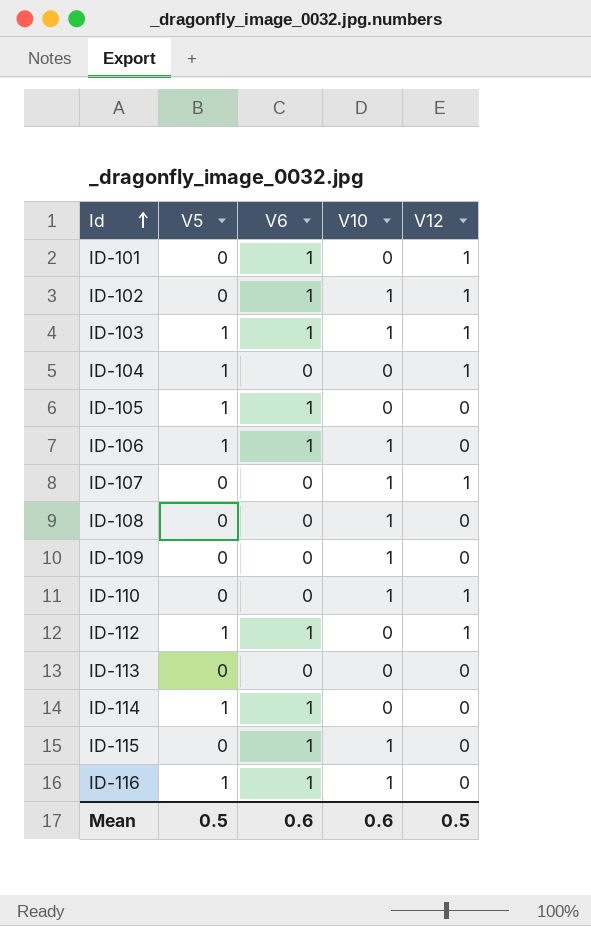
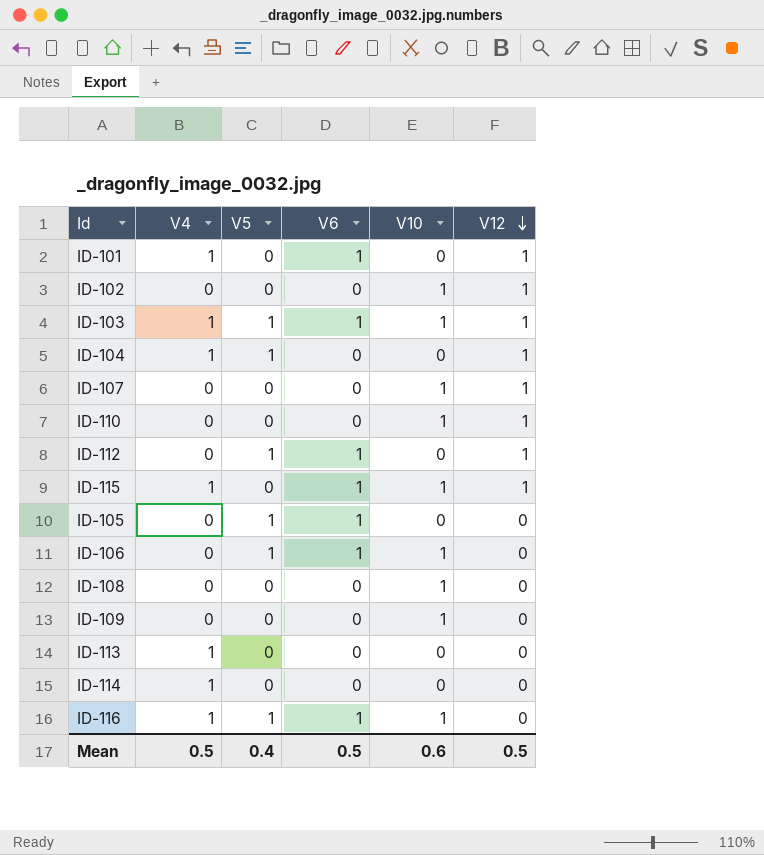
row order: Id ascending -> V12 descending
column V4 | position: none -> 2
ID-102 | V6: 1 -> 0
ID-115 | V12: 0 -> 1
ID-114 | V5: 1 -> 0
ID-114 | V6: 1 -> 0
Mean | V5: 0.5 -> 0.4
Mean | V6: 0.6 -> 0.5

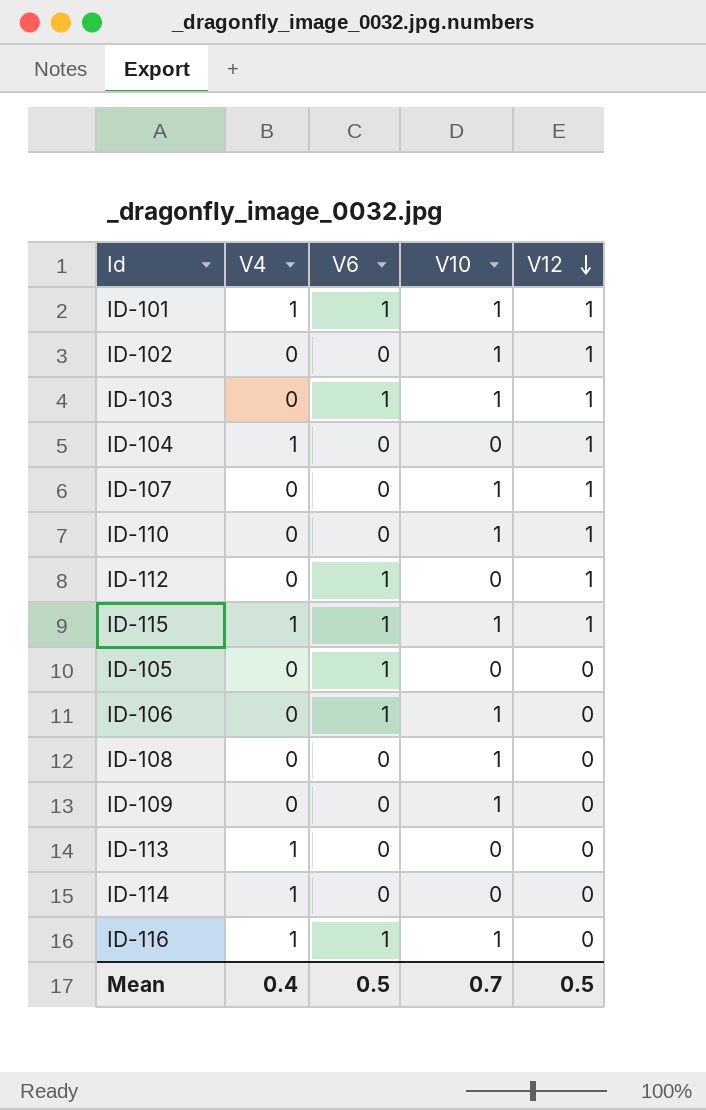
column V5 | position: 3 -> none
ID-101 | V10: 0 -> 1
ID-103 | V4: 1 -> 0
Mean | V4: 0.5 -> 0.4
Mean | V10: 0.6 -> 0.7

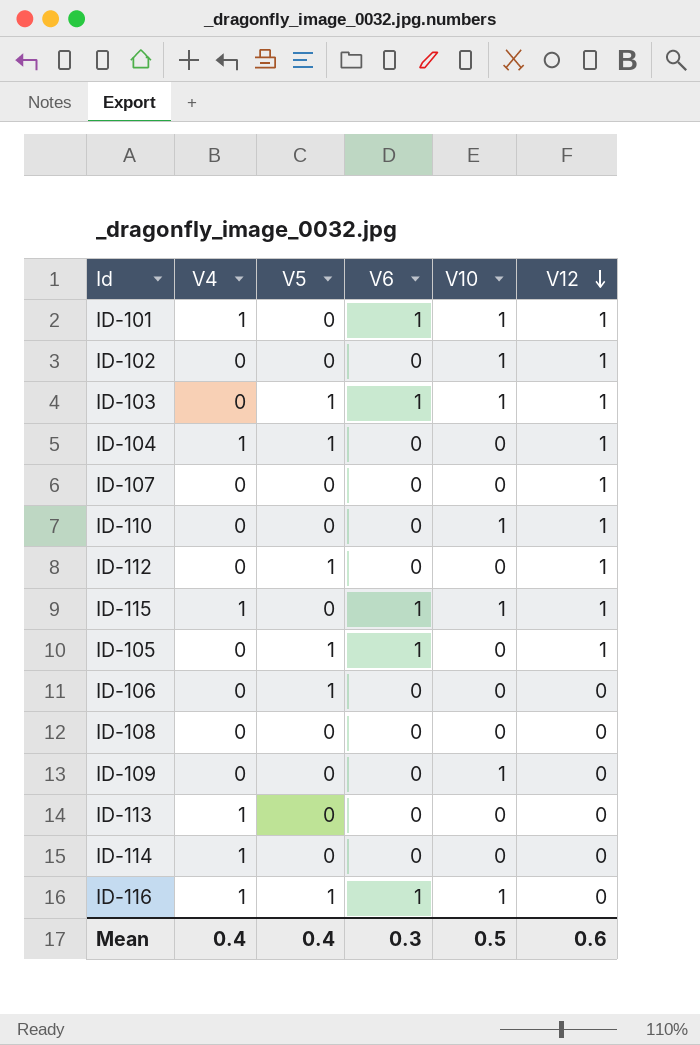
column V5 | position: none -> 3
ID-107 | V10: 1 -> 0
ID-112 | V6: 1 -> 0
ID-105 | V12: 0 -> 1
ID-106 | V6: 1 -> 0
ID-106 | V10: 1 -> 0
ID-108 | V10: 1 -> 0
Mean | V6: 0.5 -> 0.3
Mean | V10: 0.7 -> 0.5
Mean | V12: 0.5 -> 0.6

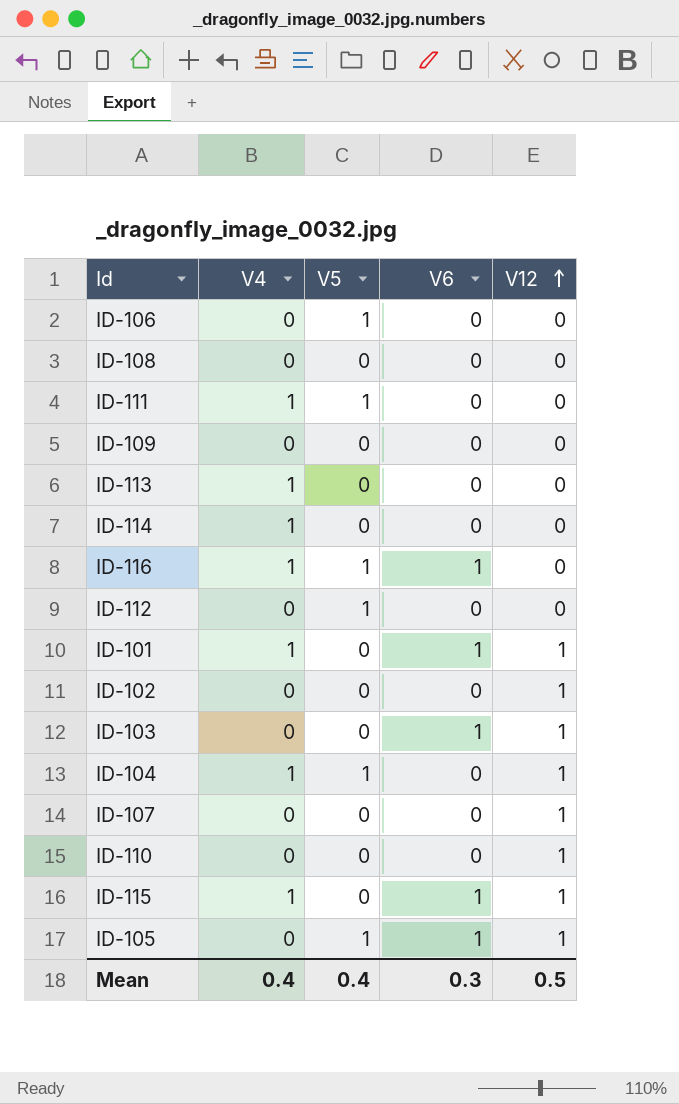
row order: V12 descending -> V12 ascending
column V10 | position: 5 -> none
row ID-111: none -> 1 | 1 | 0 | 0
ID-112 | V12: 1 -> 0
ID-103 | V5: 1 -> 0
Mean | V12: 0.6 -> 0.5

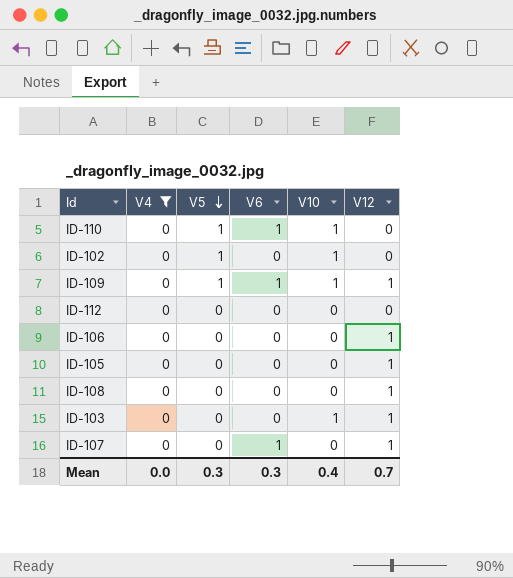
filter: none -> V4 = 0
row order: V12 ascending -> V5 descending
column V10 | position: none -> 5
ID-110 | V5: 0 -> 1
ID-110 | V6: 0 -> 1
ID-110 | V12: 1 -> 0
ID-102 | V5: 0 -> 1
ID-102 | V12: 1 -> 0
ID-109 | V5: 0 -> 1
ID-109 | V6: 0 -> 1
ID-109 | V12: 0 -> 1
ID-112 | V5: 1 -> 0
ID-106 | V5: 1 -> 0
ID-106 | V12: 0 -> 1
ID-105 | V5: 1 -> 0
ID-105 | V6: 1 -> 0
ID-108 | V12: 0 -> 1
ID-103 | V6: 1 -> 0
ID-107 | V6: 0 -> 1
Mean | V4: 0.4 -> 0.0
Mean | V5: 0.4 -> 0.3
Mean | V12: 0.5 -> 0.7

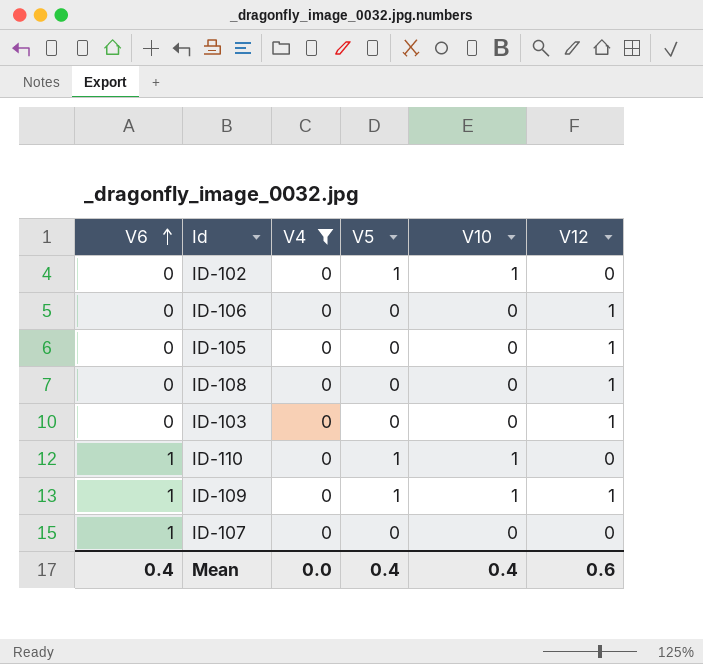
row order: V5 descending -> V6 ascending
column V6 | position: 4 -> 1
row ID-112: 0 | 0 | 0 | 0 | 0 -> none
ID-103 | V10: 1 -> 0
ID-107 | V12: 1 -> 0
Mean | V6: 0.3 -> 0.4
Mean | V5: 0.3 -> 0.4
Mean | V12: 0.7 -> 0.6

